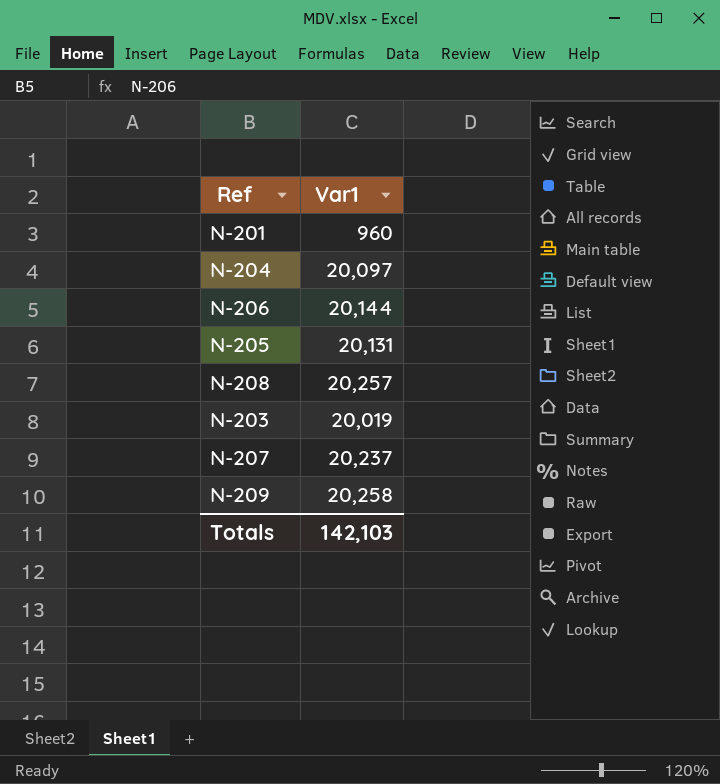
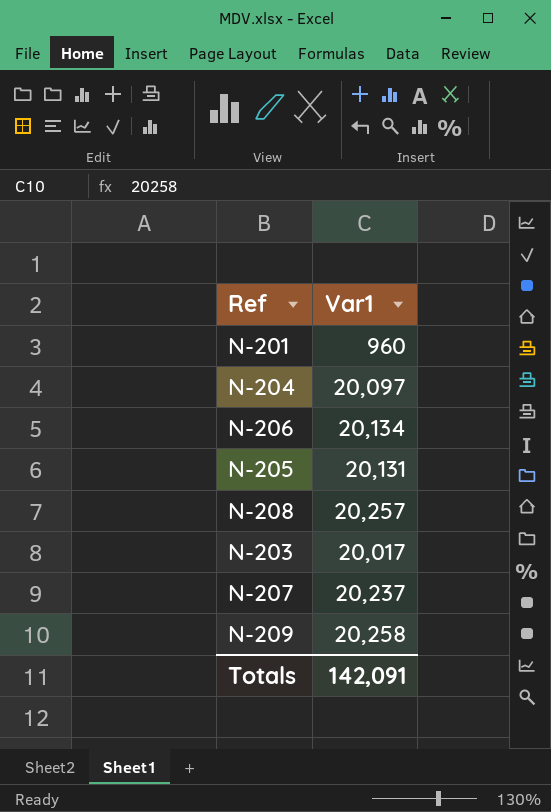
N-206 | Var1: 20,144 -> 20,134
N-203 | Var1: 20,019 -> 20,017
Totals | Var1: 142,103 -> 142,091

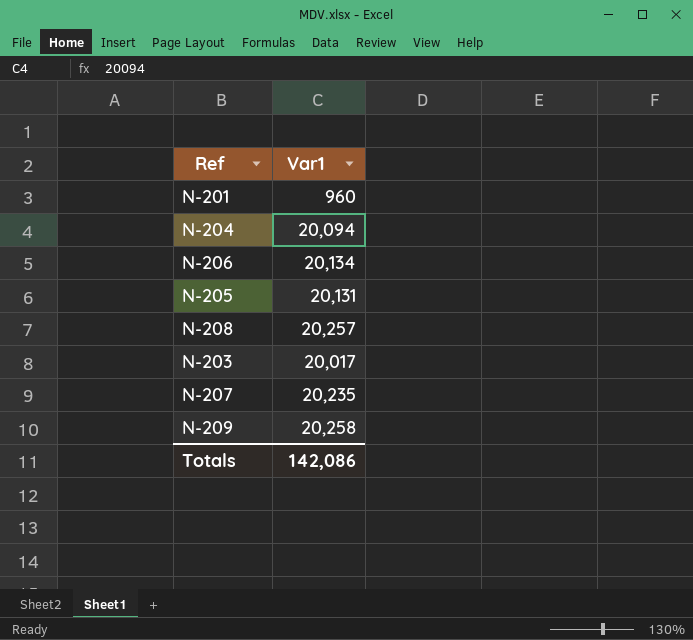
N-204 | Var1: 20,097 -> 20,094
N-207 | Var1: 20,237 -> 20,235
Totals | Var1: 142,091 -> 142,086

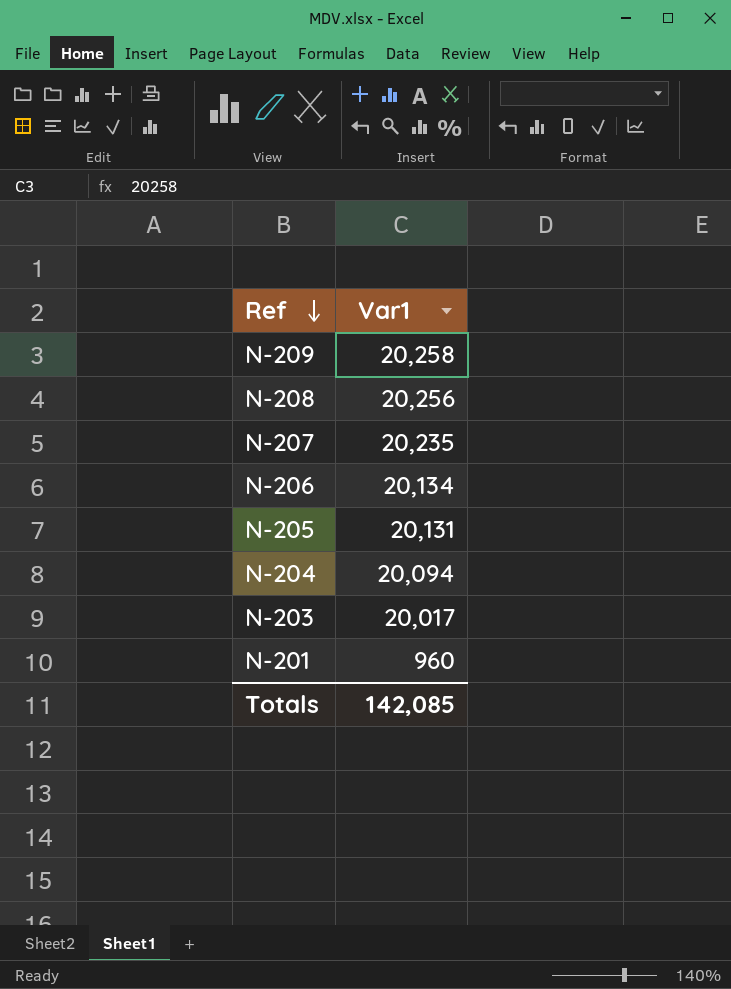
row order: none -> Ref descending
N-208 | Var1: 20,257 -> 20,256
Totals | Var1: 142,086 -> 142,085

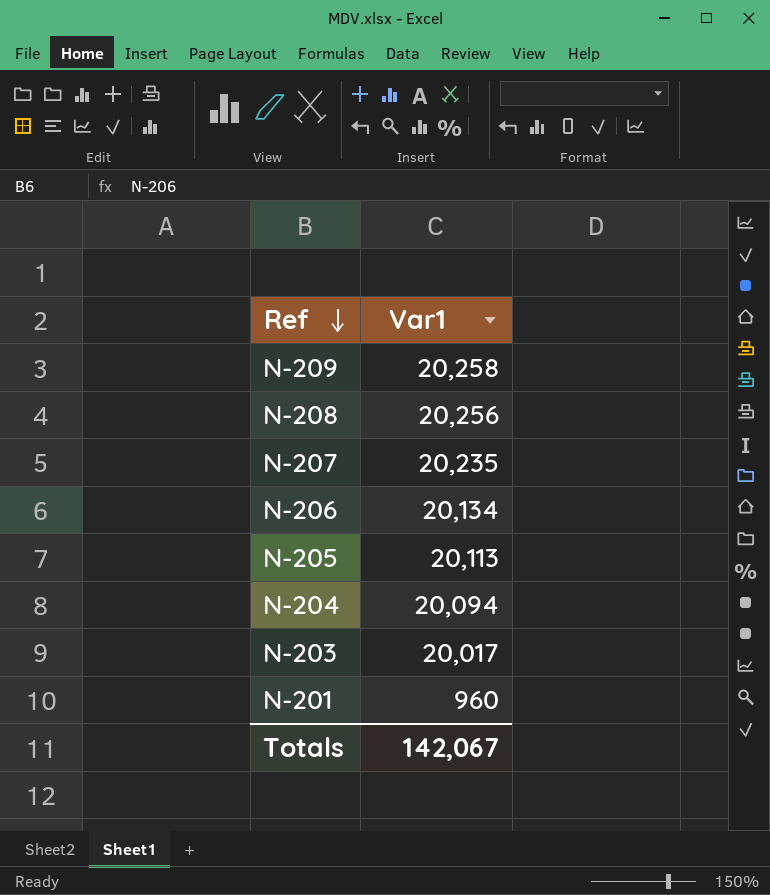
N-205 | Var1: 20,131 -> 20,113
Totals | Var1: 142,085 -> 142,067

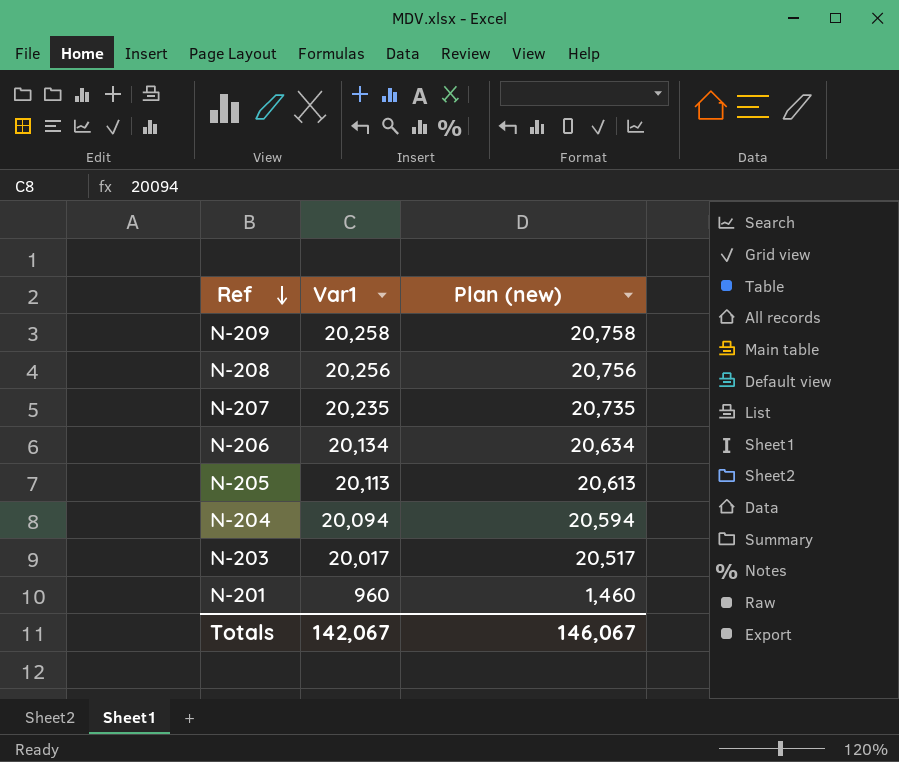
column Plan (new) | formula: none -> [Var1] + 500

